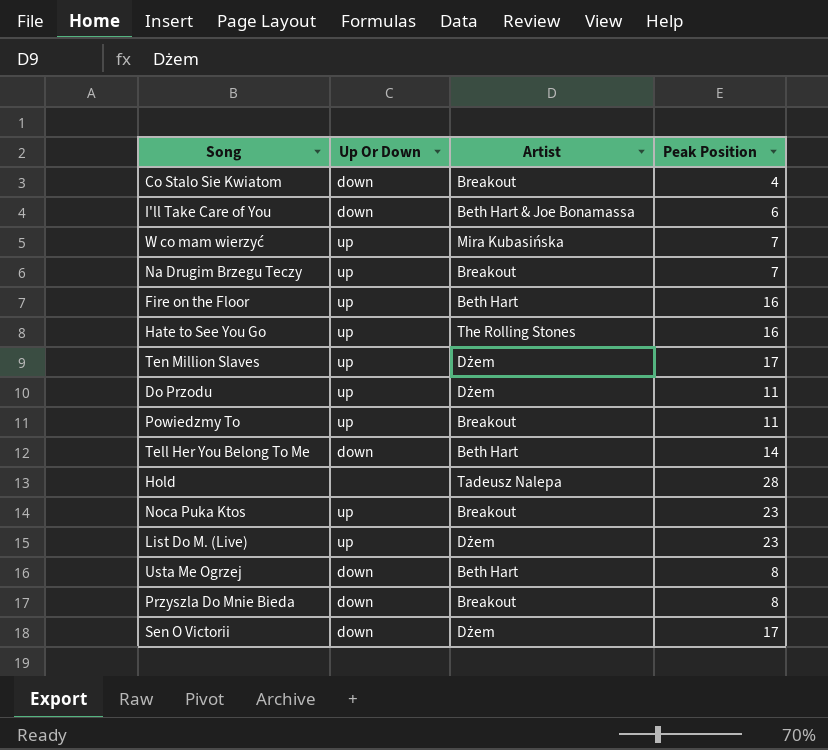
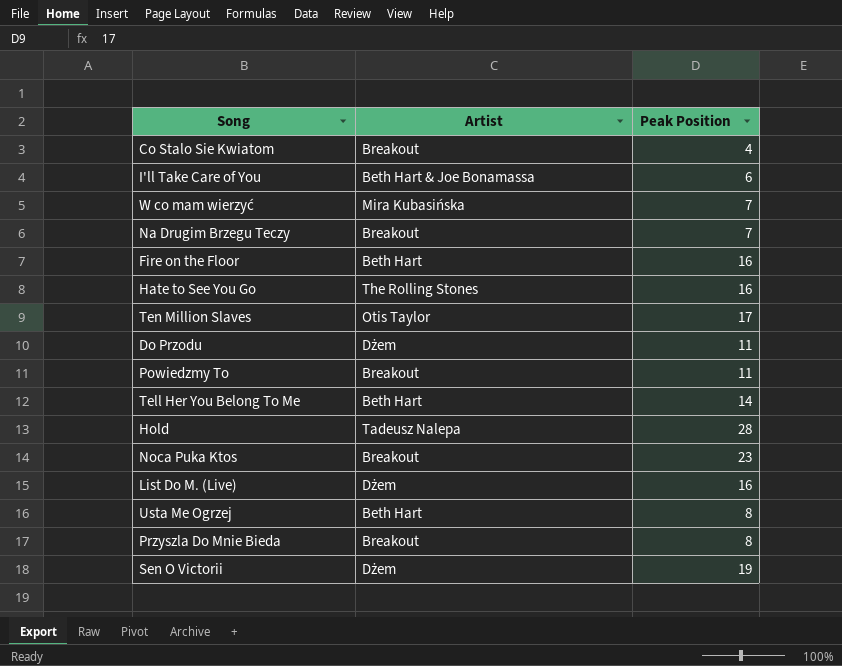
column Up Or Down | position: 2 -> none
Ten Million Slaves | Artist: Dżem -> Otis Taylor
List Do M. (Live) | Peak Position: 23 -> 16
Sen O Victorii | Peak Position: 17 -> 19

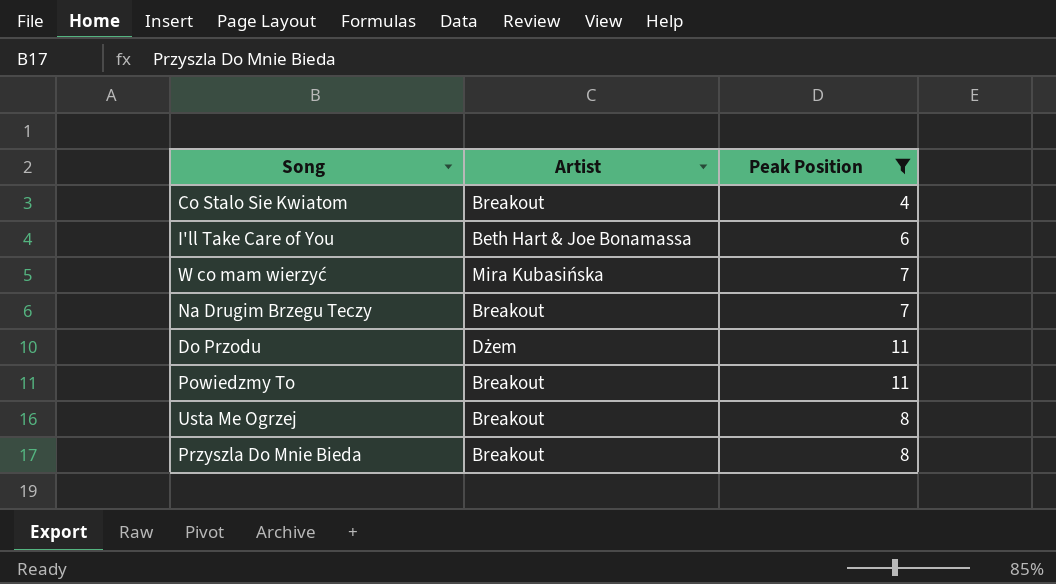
filter: none -> Peak Position <= 11
Usta Me Ogrzej | Artist: Beth Hart -> Breakout

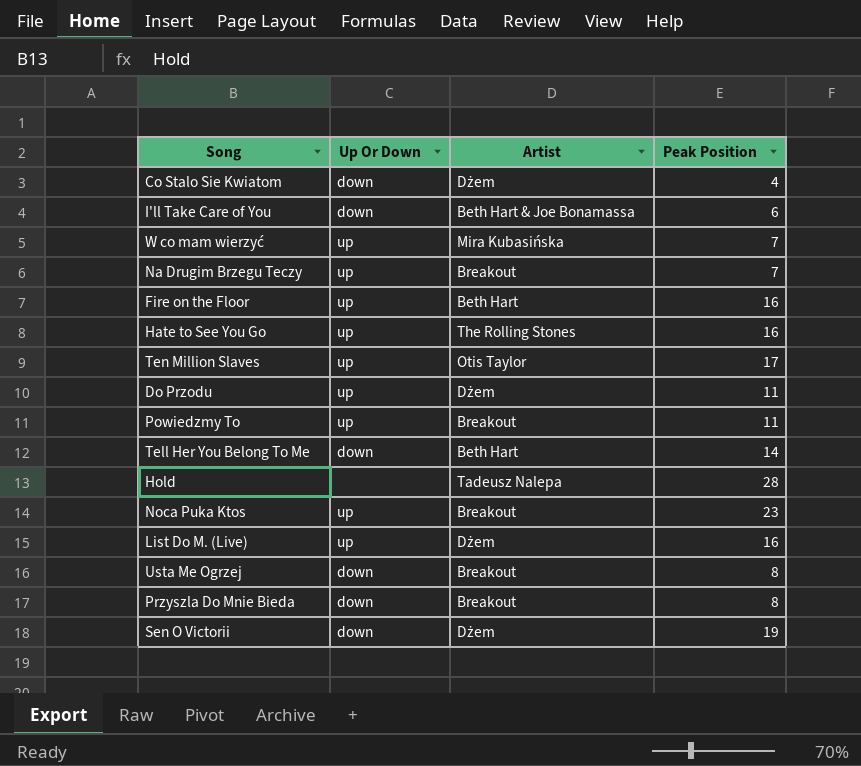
filter: Peak Position <= 11 -> none
column Up Or Down | position: none -> 2
Co Stalo Sie Kwiatom | Artist: Breakout -> Dżem

